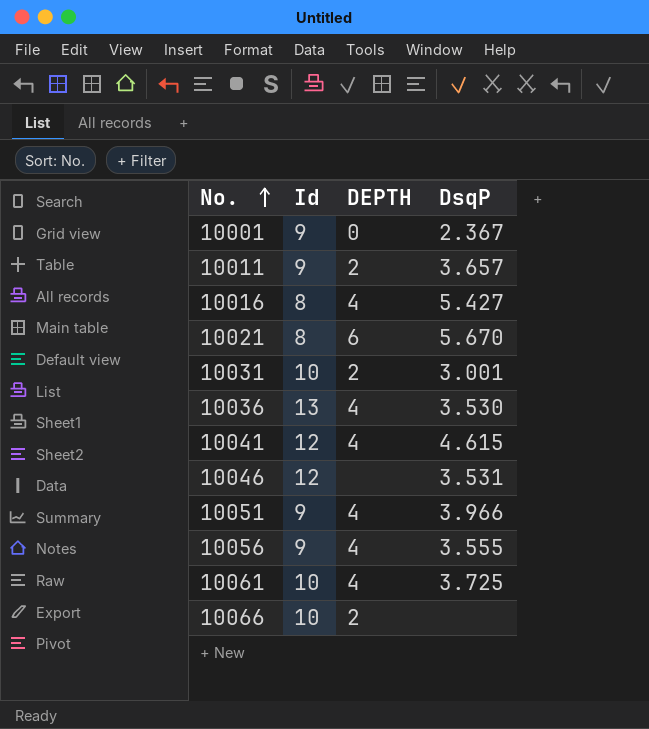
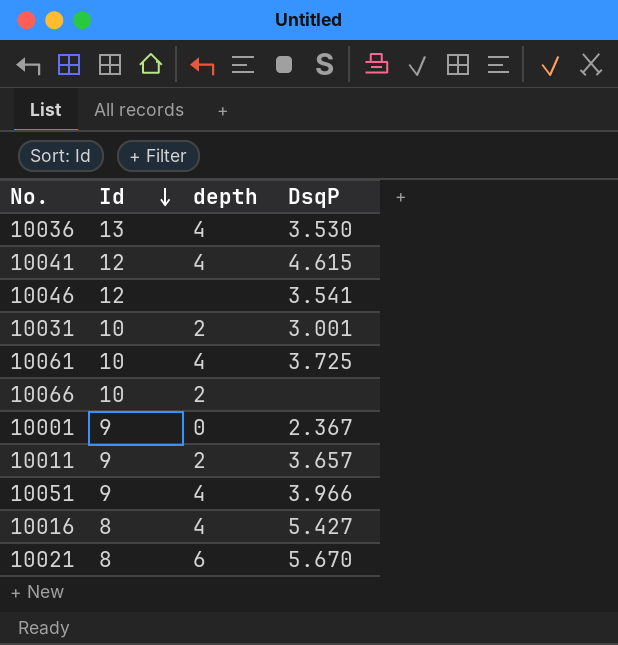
row order: No. ascending -> Id descending
column name: DEPTH -> depth
row 10056: 9 | 4 | 3.555 -> none
10046 | DsqP: 3.531 -> 3.541

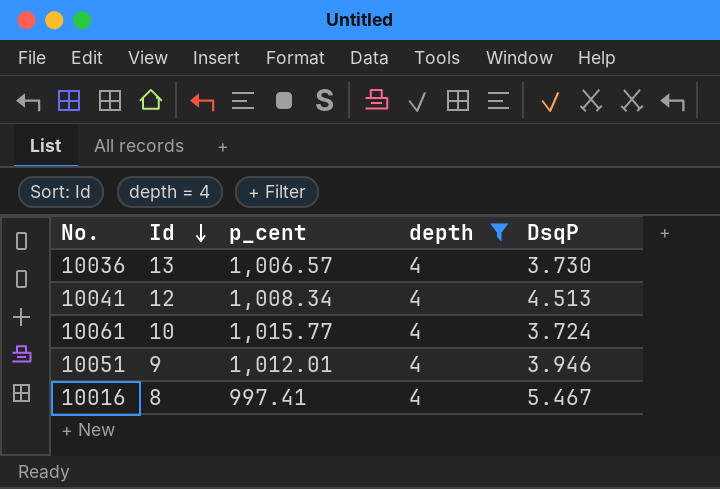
filter: none -> depth = 4
column p_cent | position: none -> 3
10036 | DsqP: 3.530 -> 3.730
10041 | DsqP: 4.615 -> 4.513
10061 | DsqP: 3.725 -> 3.724
10051 | DsqP: 3.966 -> 3.946
10016 | DsqP: 5.427 -> 5.467

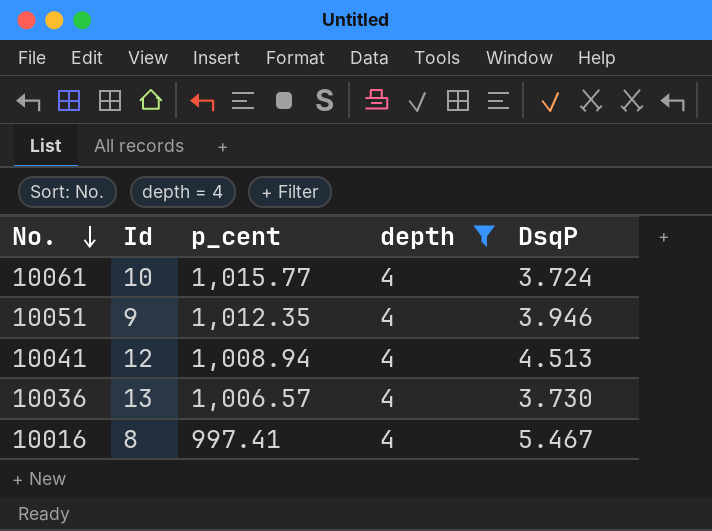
row order: Id descending -> No. descending
10051 | p_cent: 1,012.01 -> 1,012.35
10041 | p_cent: 1,008.34 -> 1,008.94

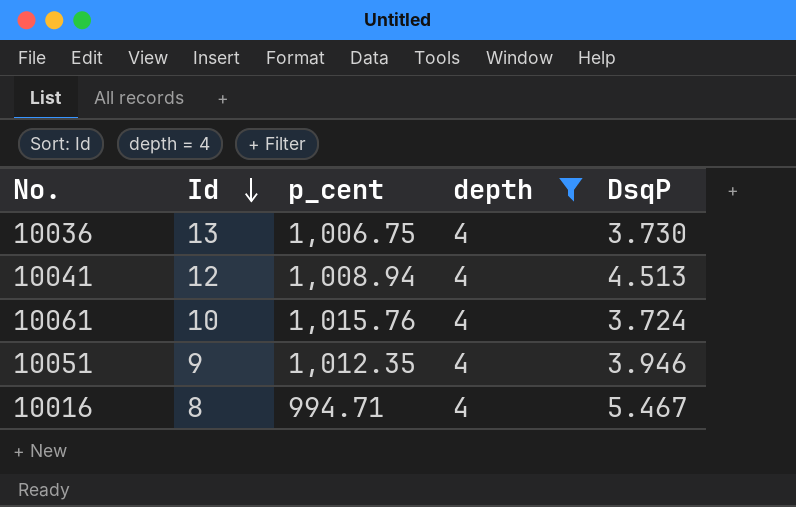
row order: No. descending -> Id descending
10036 | p_cent: 1,006.57 -> 1,006.75
10061 | p_cent: 1,015.77 -> 1,015.76
10016 | p_cent: 997.41 -> 994.71

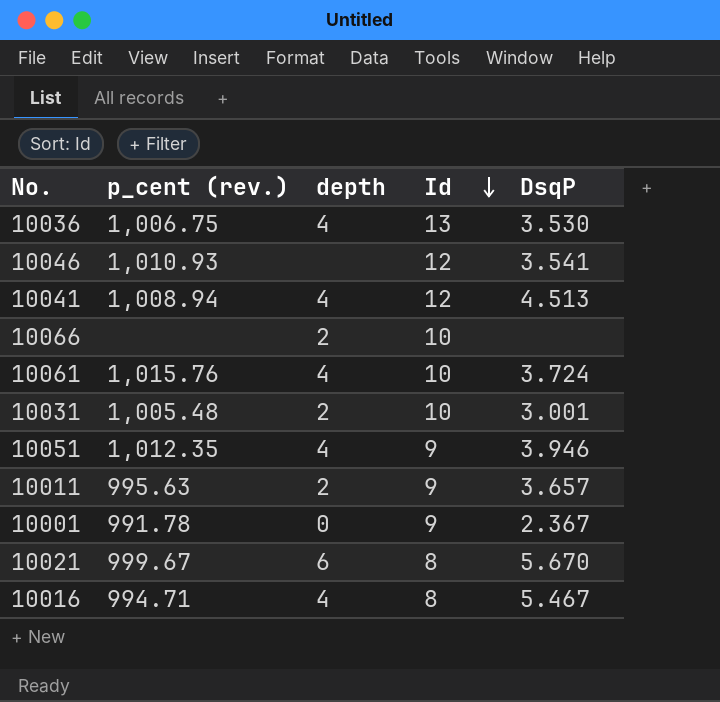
filter: depth = 4 -> none
column name: p_cent -> p_cent (rev.)
column Id | position: 2 -> 4
10036 | DsqP: 3.730 -> 3.530

